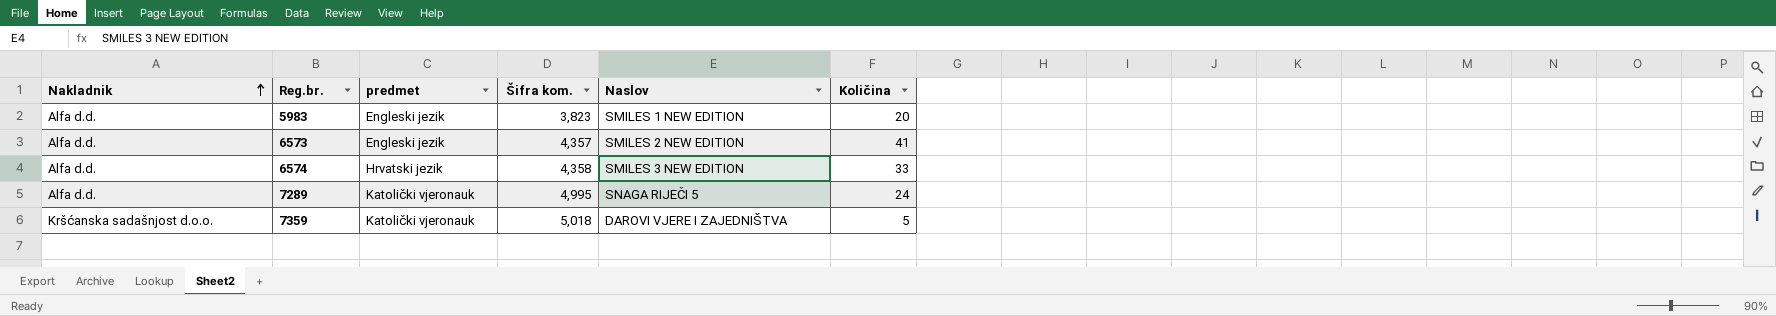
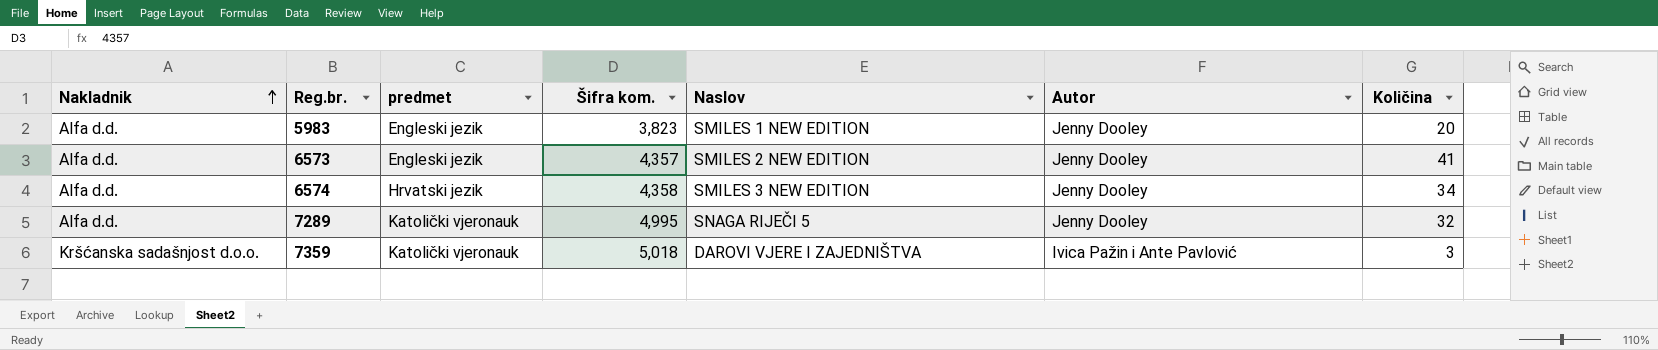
column Autor | position: none -> 6
6574 | Količina: 33 -> 34
7289 | Količina: 24 -> 32
7359 | Količina: 5 -> 3

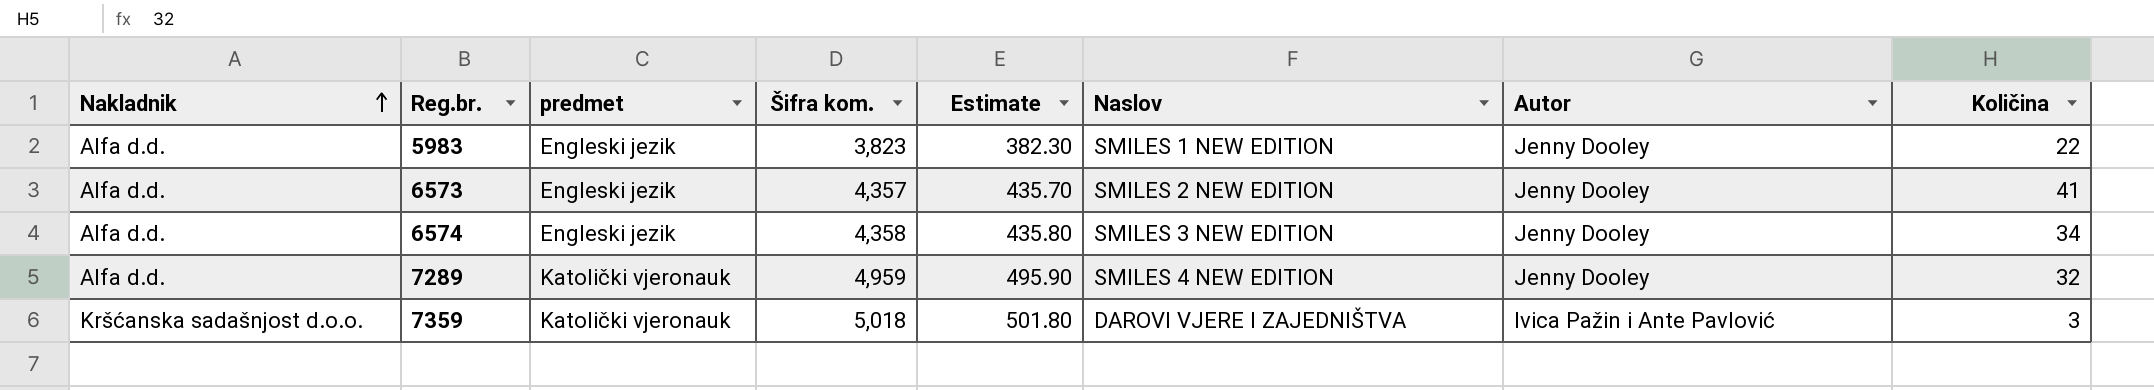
column Estimate | formula: none -> [Šifra kom.] * 0.1
5983 | Količina: 20 -> 22
6574 | predmet: Hrvatski jezik -> Engleski jezik
7289 | Šifra kom.: 4,995 -> 4,959
7289 | Naslov: SNAGA RIJEČI 5 -> SMILES 4 NEW EDITION

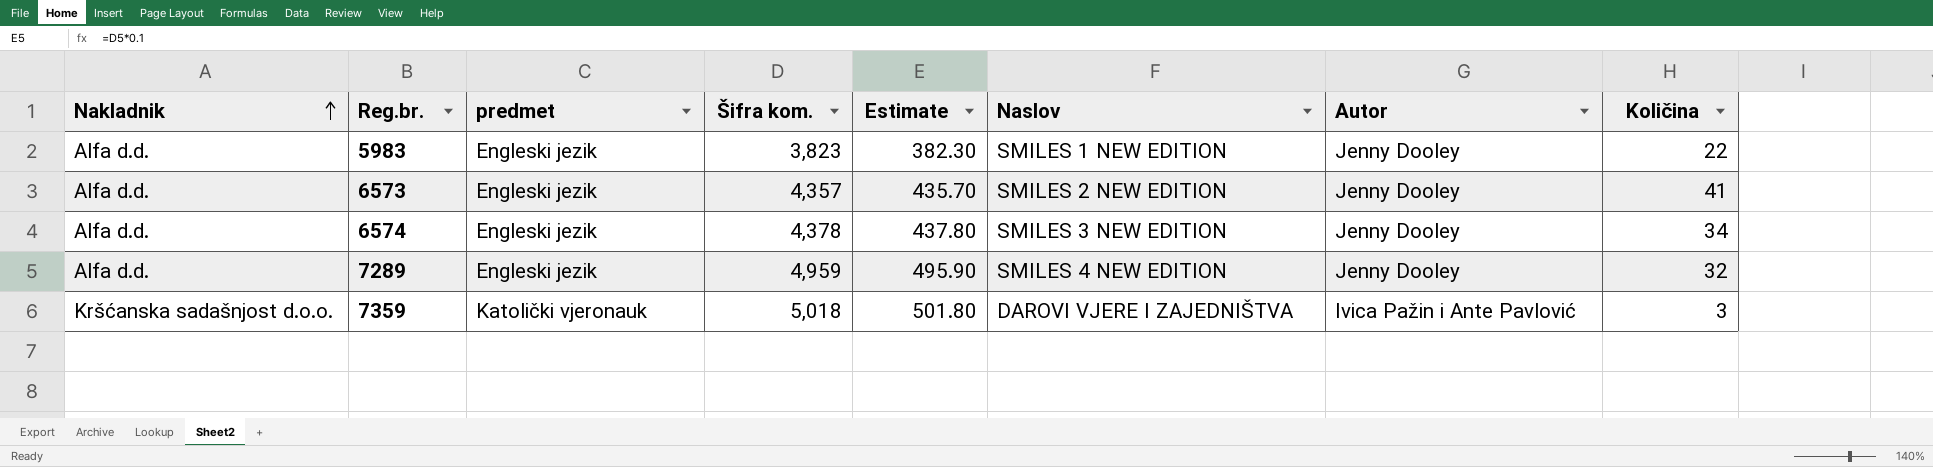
6574 | Šifra kom.: 4,358 -> 4,378
6574 | Estimate: 435.80 -> 437.80
7289 | predmet: Katolički vjeronauk -> Engleski jezik

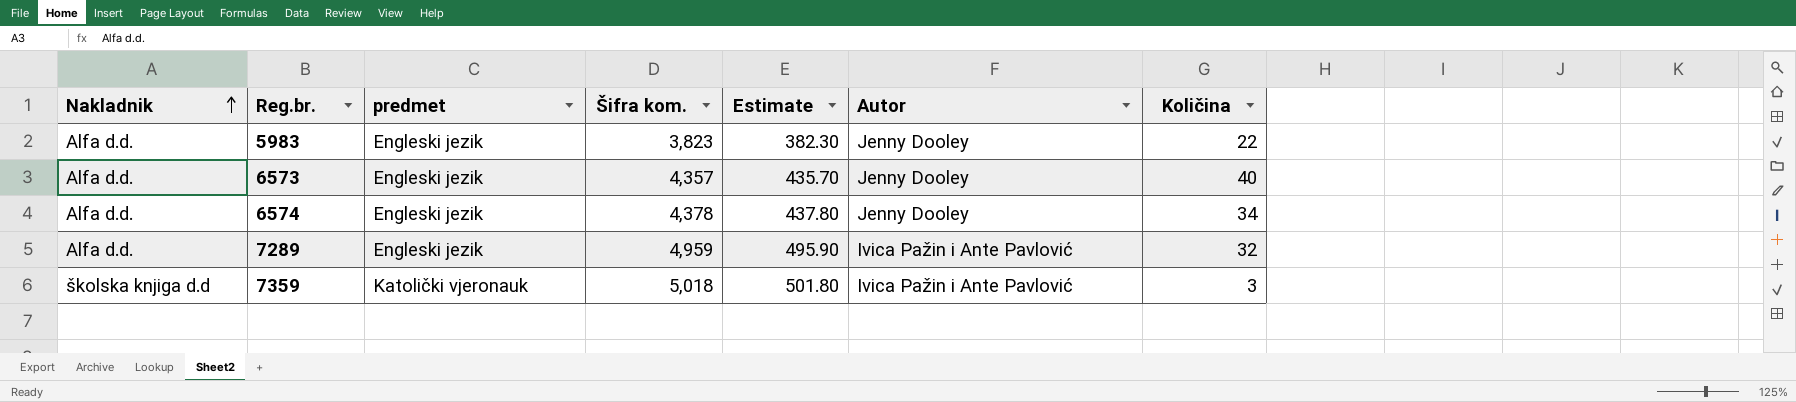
column Naslov | position: 6 -> none
6573 | Količina: 41 -> 40
7289 | Autor: Jenny Dooley -> Ivica Pažin i Ante Pavlović
7359 | Nakladnik: Kršćanska sadašnjost d.o.o. -> školska knjiga d.d

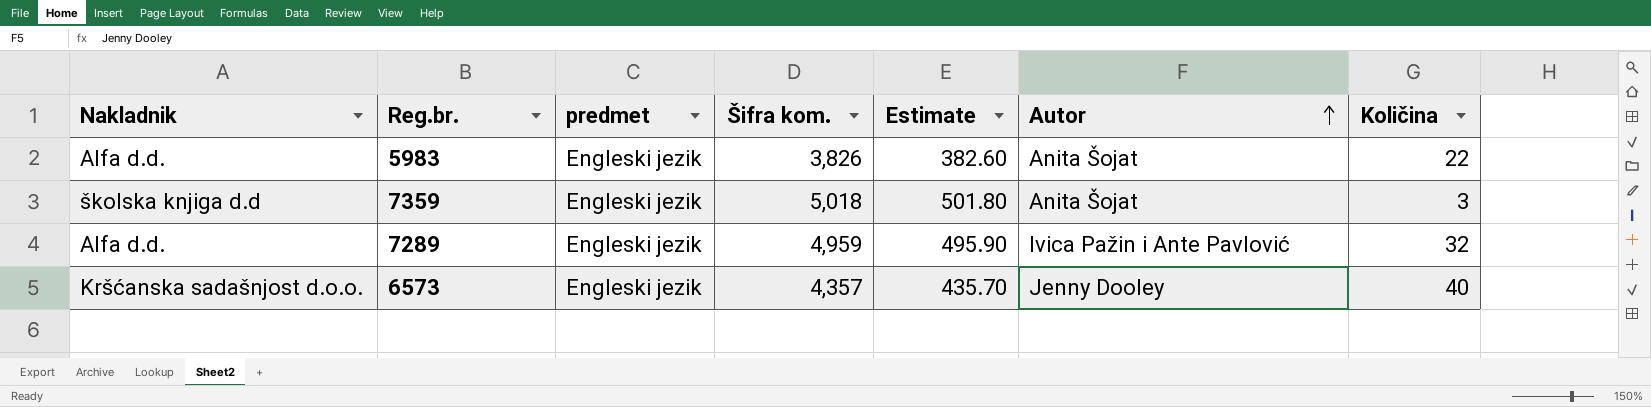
row order: Nakladnik ascending -> Autor ascending
row 6574: Alfa d.d. | Engleski jezik | 4,378 | 437.80 | Jenny Dooley | 34 -> none
5983 | Šifra kom.: 3,823 -> 3,826
5983 | Estimate: 382.30 -> 382.60
5983 | Autor: Jenny Dooley -> Anita Šojat
7359 | predmet: Katolički vjeronauk -> Engleski jezik
7359 | Autor: Ivica Pažin i Ante Pavlović -> Anita Šojat
6573 | Nakladnik: Alfa d.d. -> Kršćanska sadašnjost d.o.o.

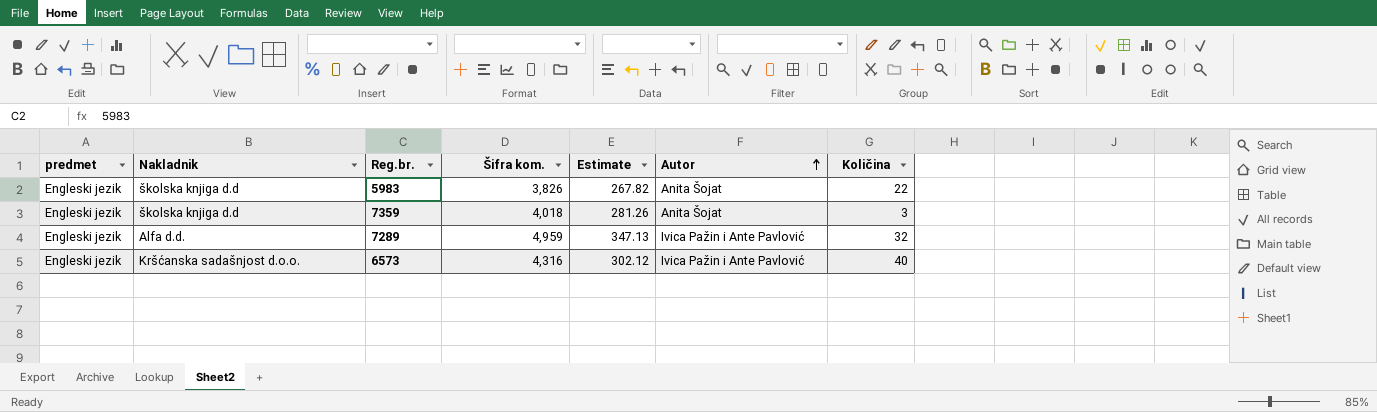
column predmet | position: 3 -> 1
column Estimate | formula: [Šifra kom.] * 0.1 -> [Šifra kom.] * 0.07
5983 | Nakladnik: Alfa d.d. -> školska knjiga d.d
7359 | Šifra kom.: 5,018 -> 4,018
6573 | Šifra kom.: 4,357 -> 4,316
6573 | Autor: Jenny Dooley -> Ivica Pažin i Ante Pavlović

